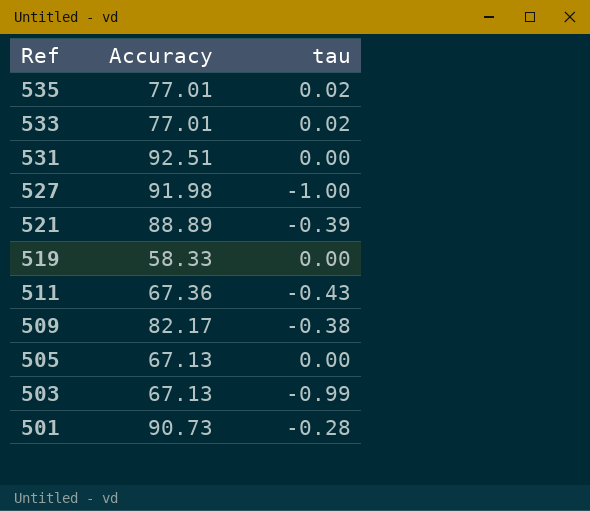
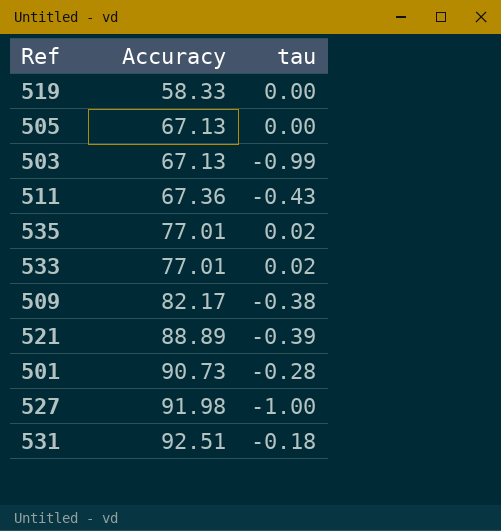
row order: Ref descending -> Accuracy ascending
531 | tau: 0.00 -> -0.18

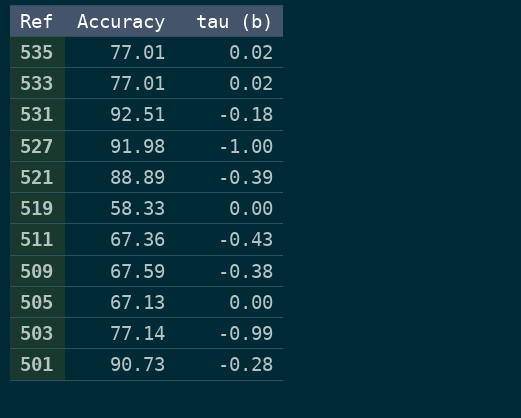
row order: Accuracy ascending -> Ref descending
column name: tau -> tau (b)
509 | Accuracy: 82.17 -> 67.59
503 | Accuracy: 67.13 -> 77.14

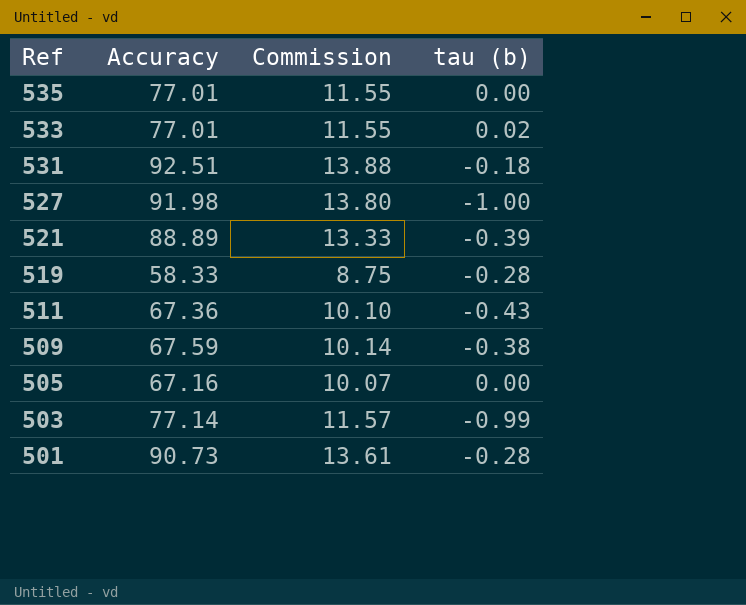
column Commission | formula: none -> [Accuracy] * 0.15
535 | tau (b): 0.02 -> 0.00
519 | tau (b): 0.00 -> -0.28
505 | Accuracy: 67.13 -> 67.16

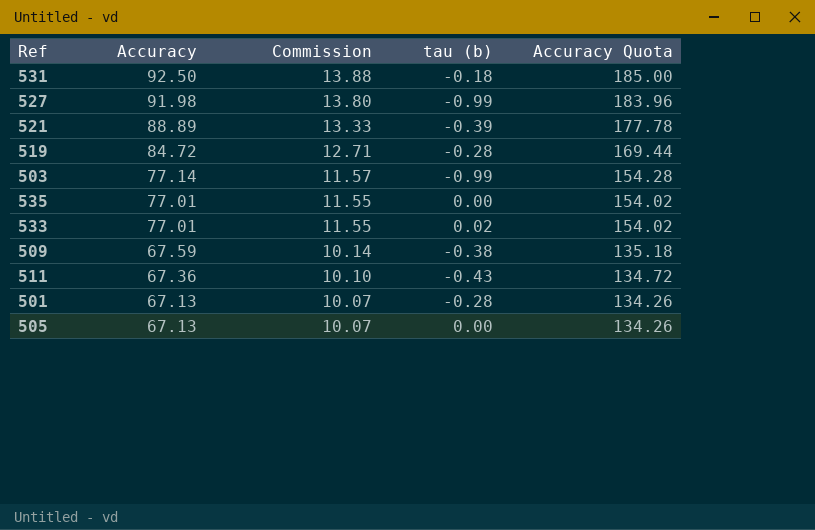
row order: Ref descending -> Accuracy descending
column Accuracy Quota | formula: none -> [Accuracy] * 2
531 | Accuracy: 92.51 -> 92.50
527 | tau (b): -1.00 -> -0.99
519 | Accuracy: 58.33 -> 84.72
519 | Commission: 8.75 -> 12.71
501 | Accuracy: 90.73 -> 67.13
501 | Commission: 13.61 -> 10.07
505 | Accuracy: 67.16 -> 67.13

